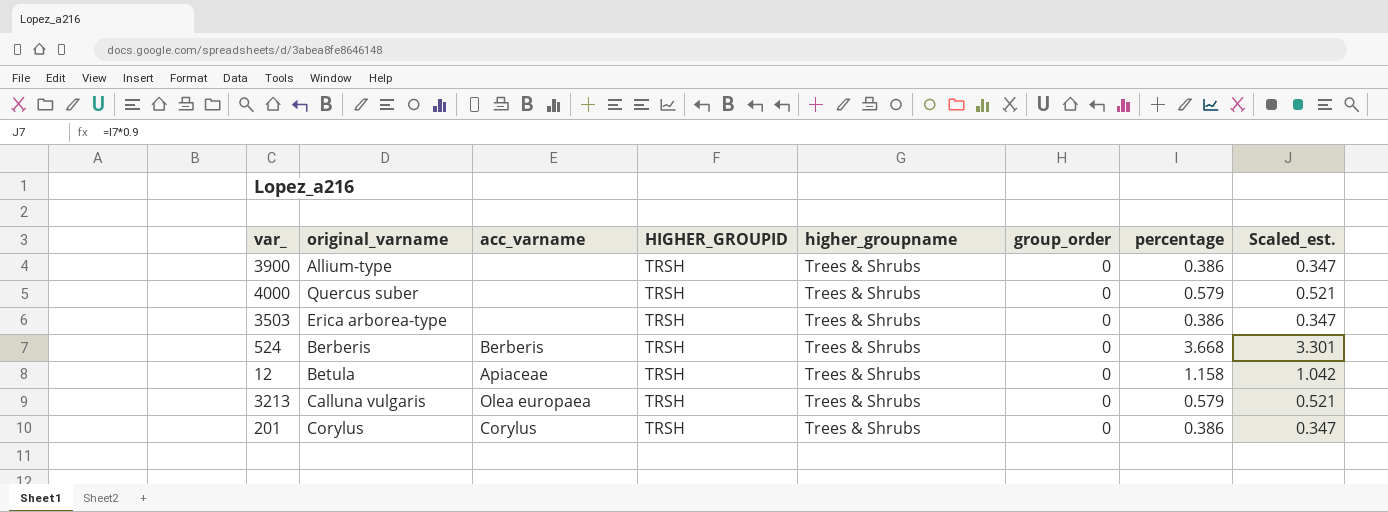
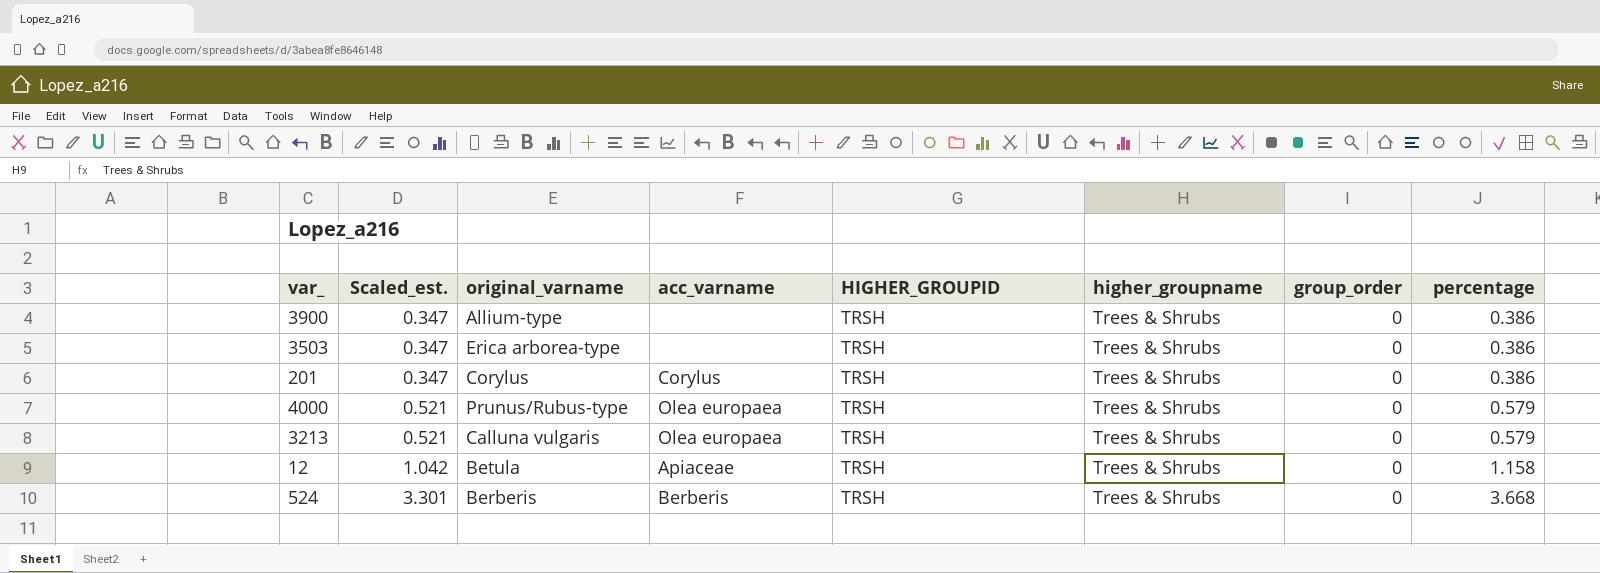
row order: none -> Scaled_est. ascending
column Scaled_est. | position: 8 -> 2
4000 | original_varname: Quercus suber -> Prunus/Rubus-type
4000 | acc_varname: none -> Olea europaea

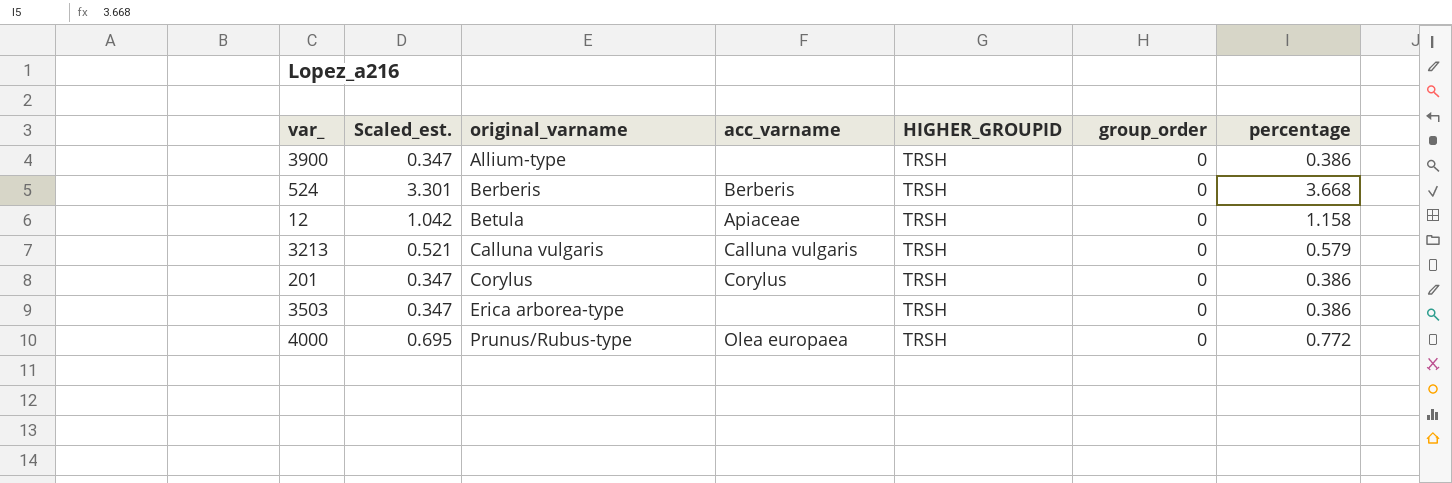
row order: Scaled_est. ascending -> original_varname ascending
column higher_groupname | position: 6 -> none
3213 | acc_varname: Olea europaea -> Calluna vulgaris
4000 | Scaled_est.: 0.521 -> 0.695
4000 | percentage: 0.579 -> 0.772

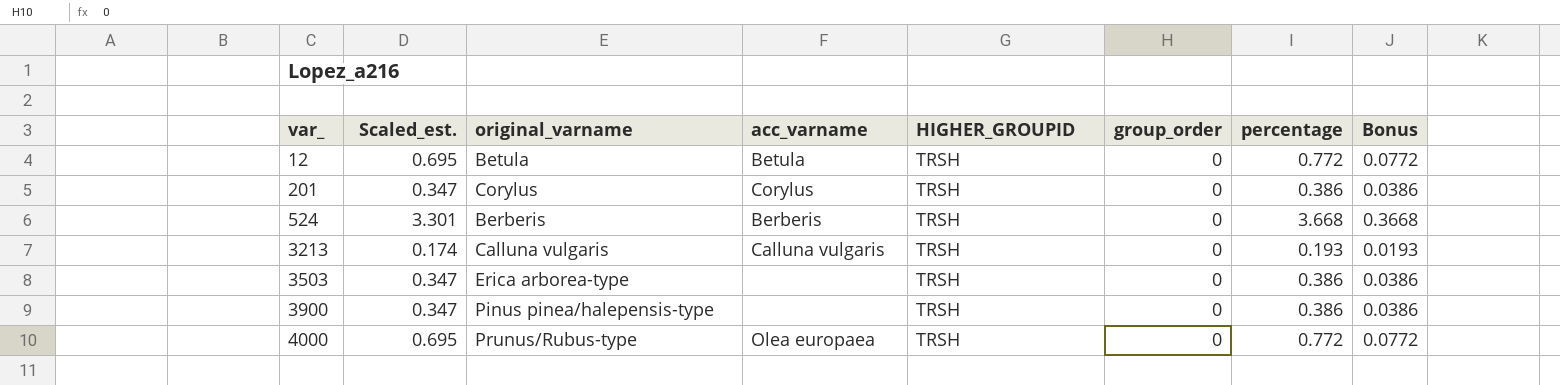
row order: original_varname ascending -> var_ ascending
column Bonus | formula: none -> [percentage] * 0.1
12 | Scaled_est.: 1.042 -> 0.695
12 | acc_varname: Apiaceae -> Betula
12 | percentage: 1.158 -> 0.772
3213 | Scaled_est.: 0.521 -> 0.174
3213 | percentage: 0.579 -> 0.193
3900 | original_varname: Allium-type -> Pinus pinea/halepensis-type

